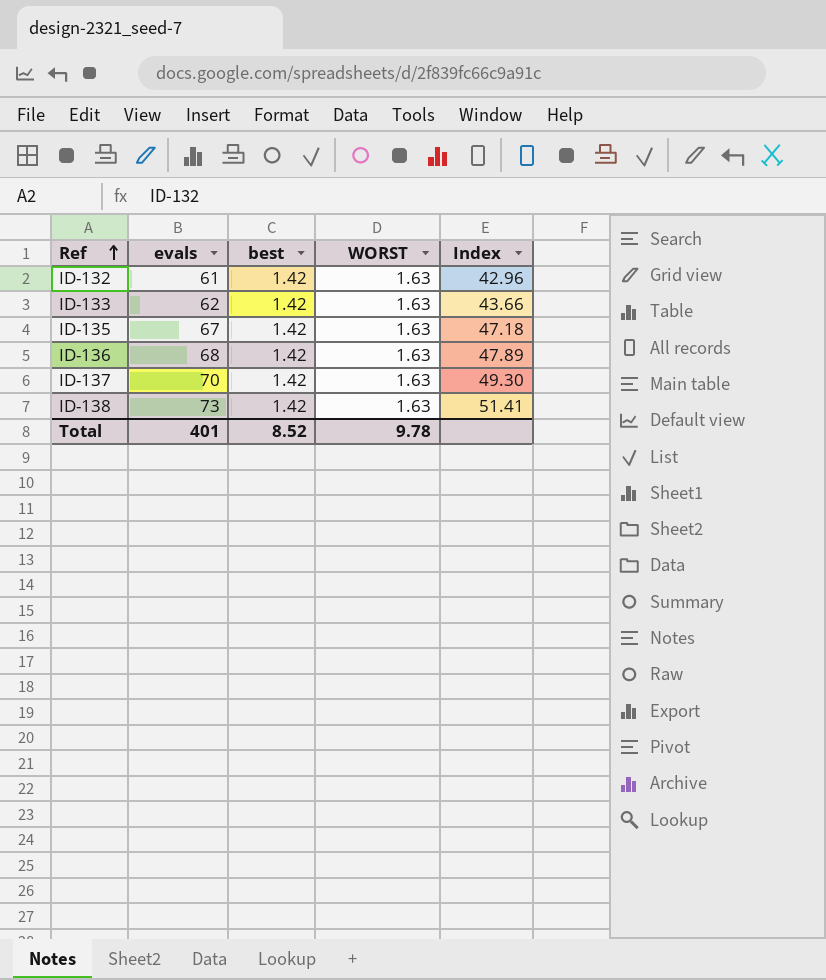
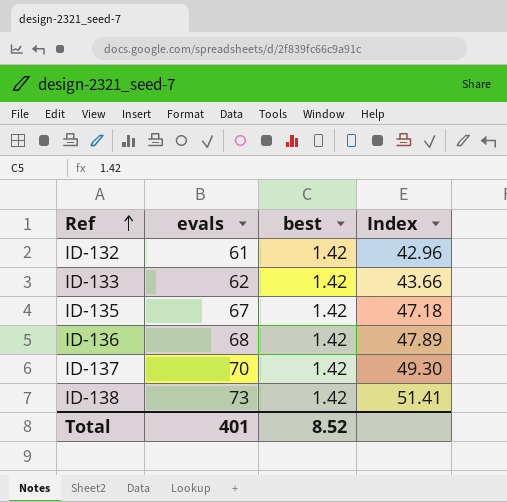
column WORST | position: 4 -> none

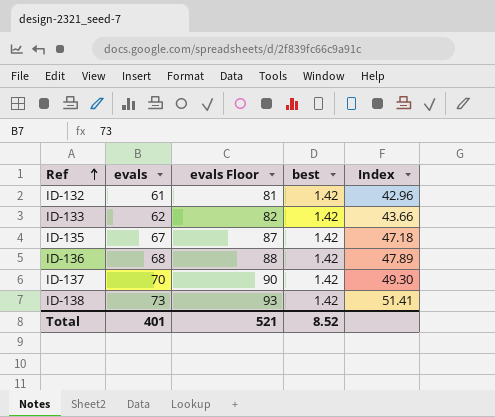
column evals Floor | formula: none -> [evals] + 20

